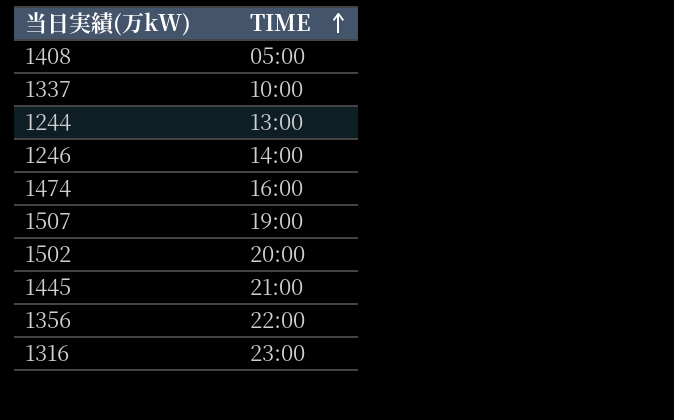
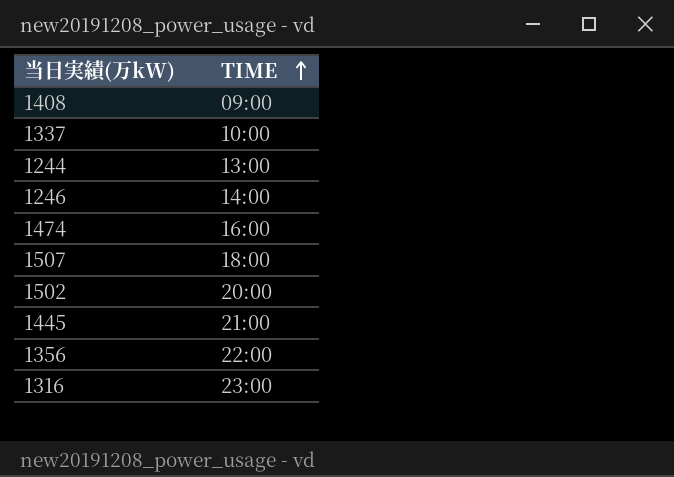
1408 | TIME: 05:00 -> 09:00
1507 | TIME: 19:00 -> 18:00

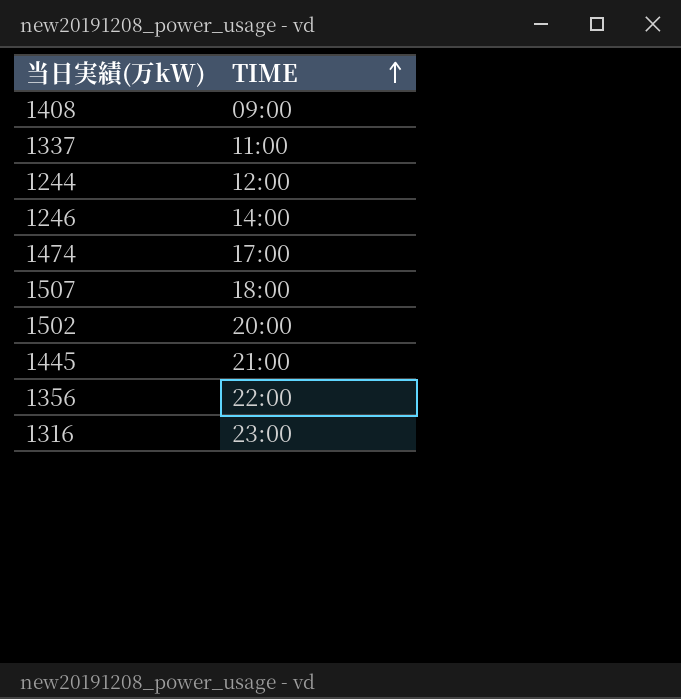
1337 | TIME: 10:00 -> 11:00
1244 | TIME: 13:00 -> 12:00
1474 | TIME: 16:00 -> 17:00

